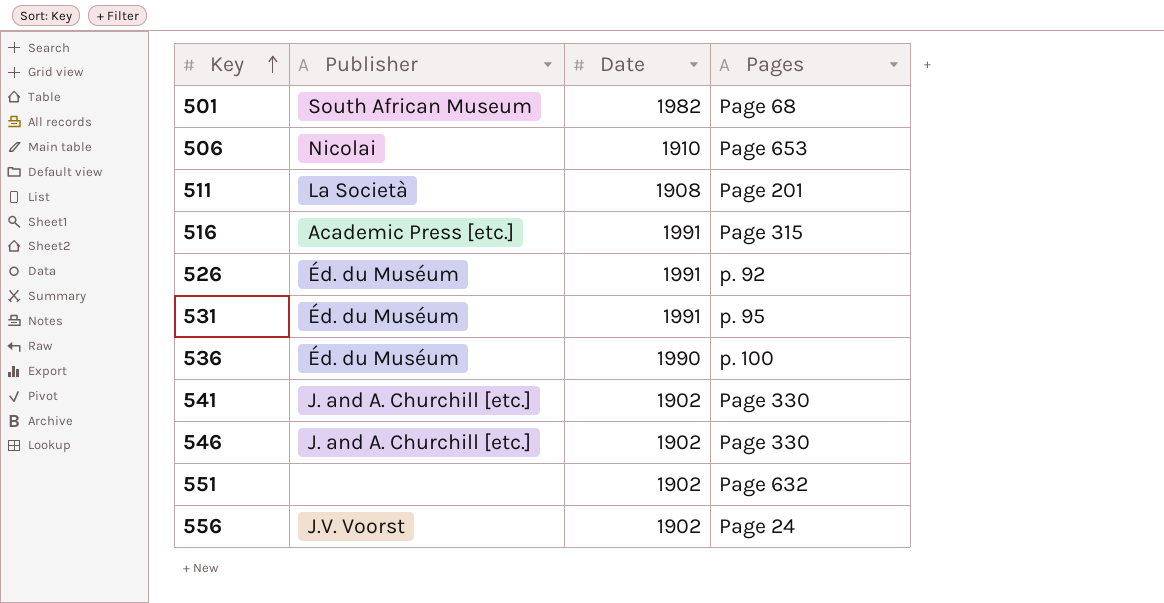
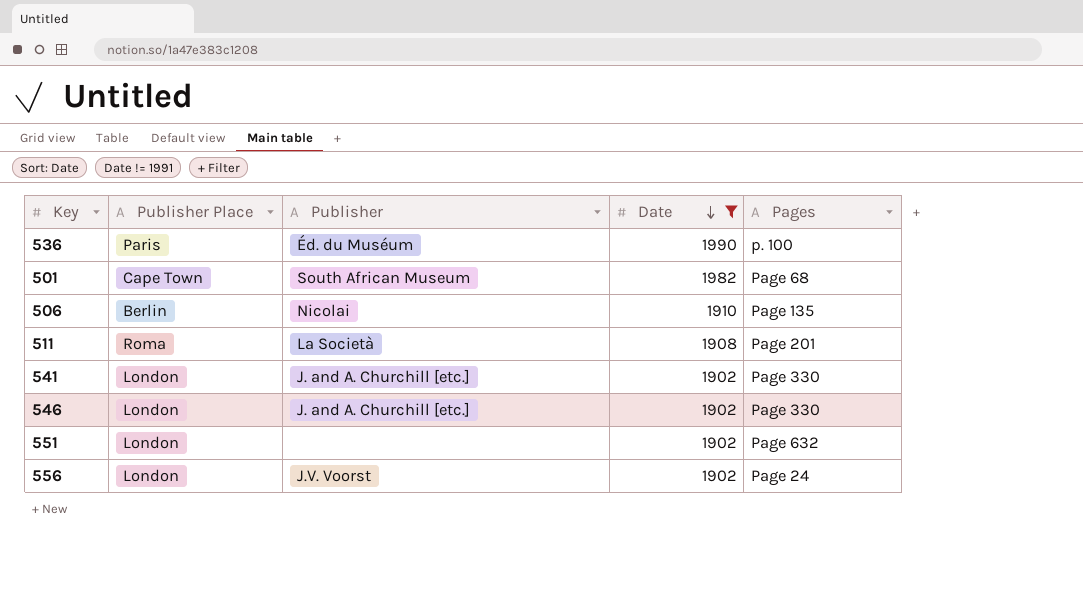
filter: none -> Date != 1991
row order: Key ascending -> Date descending
column Publisher Place | position: none -> 2
506 | Pages: Page 653 -> Page 135

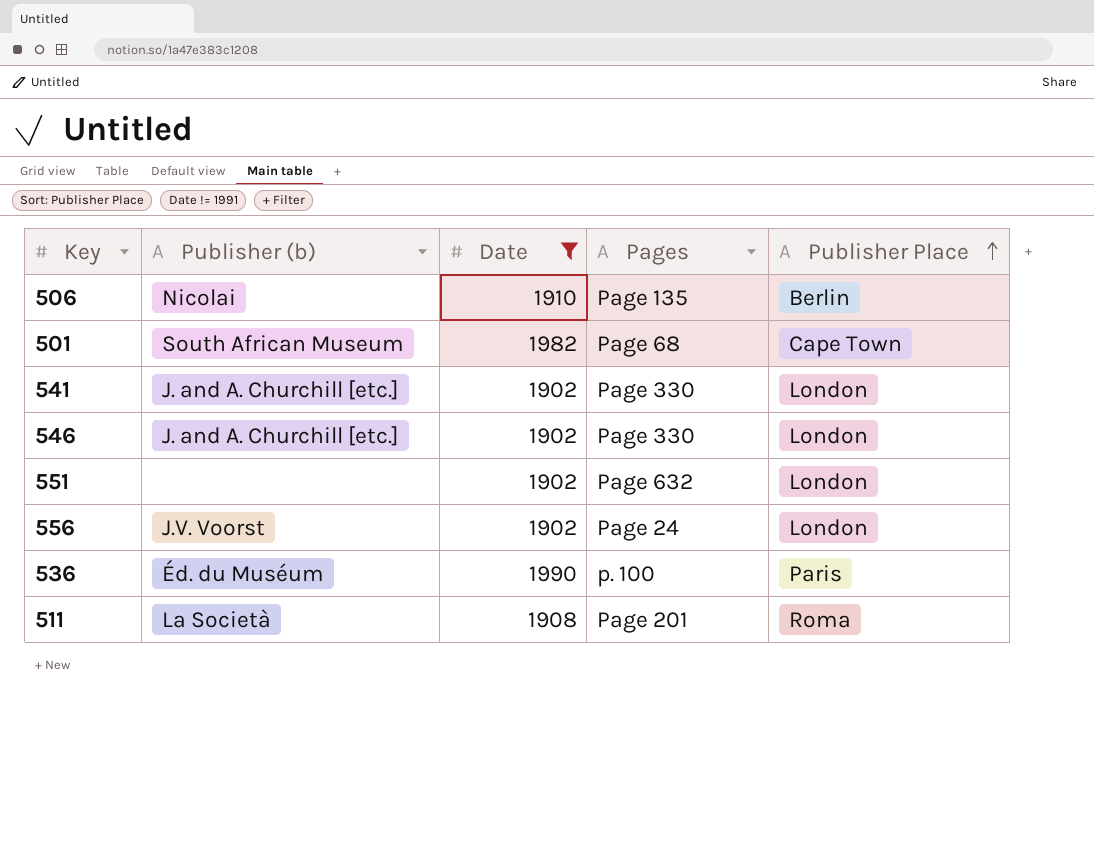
row order: Date descending -> Publisher Place ascending
column name: Publisher -> Publisher (b)
column Publisher Place | position: 2 -> 5

